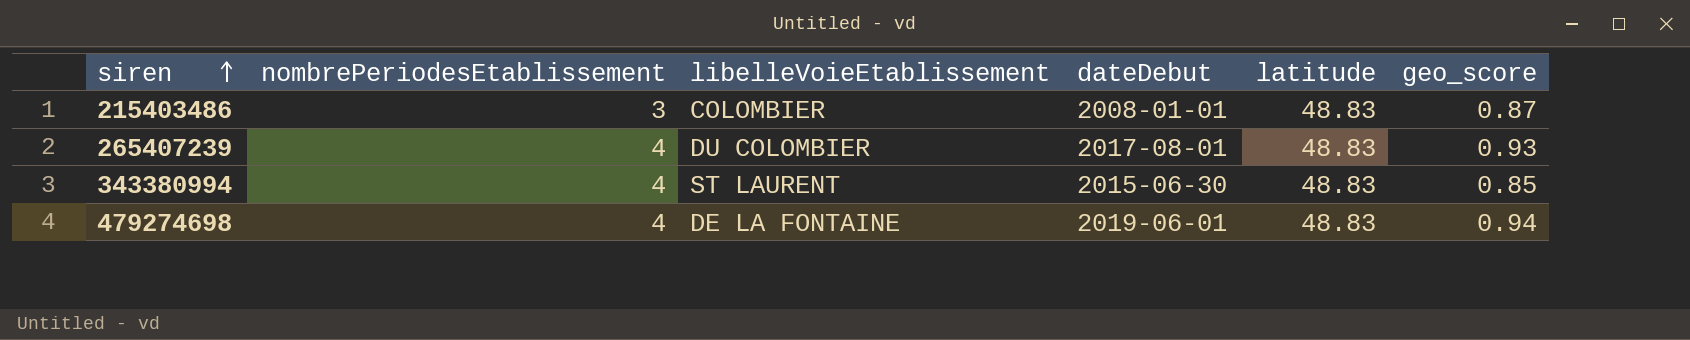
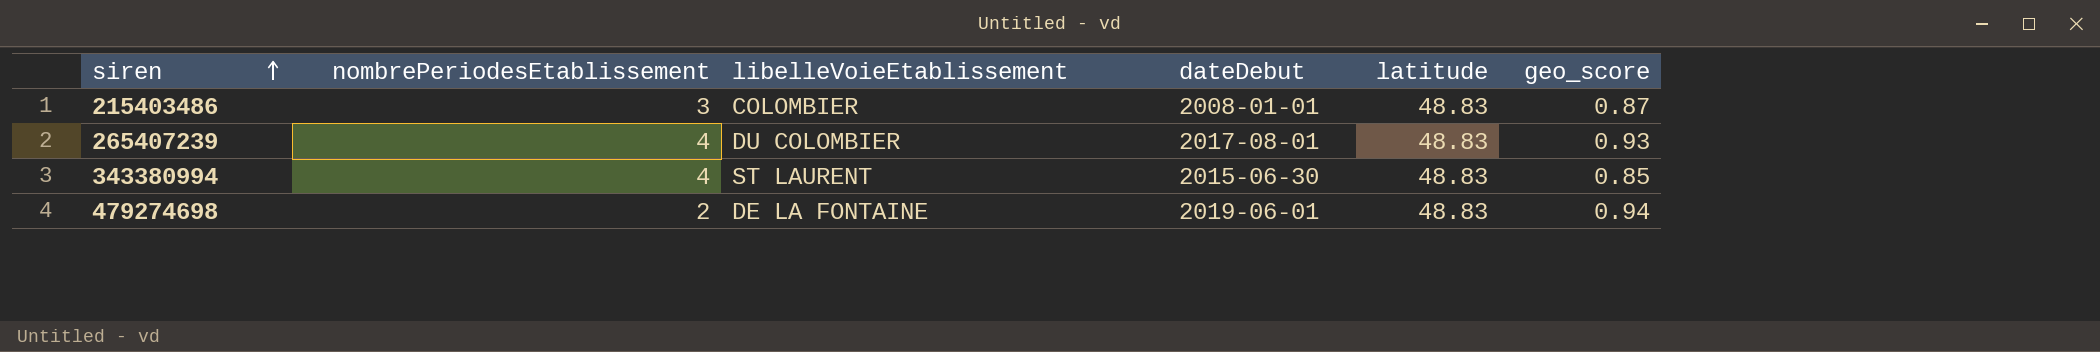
479274698 | nombrePeriodesEtablissement: 4 -> 2

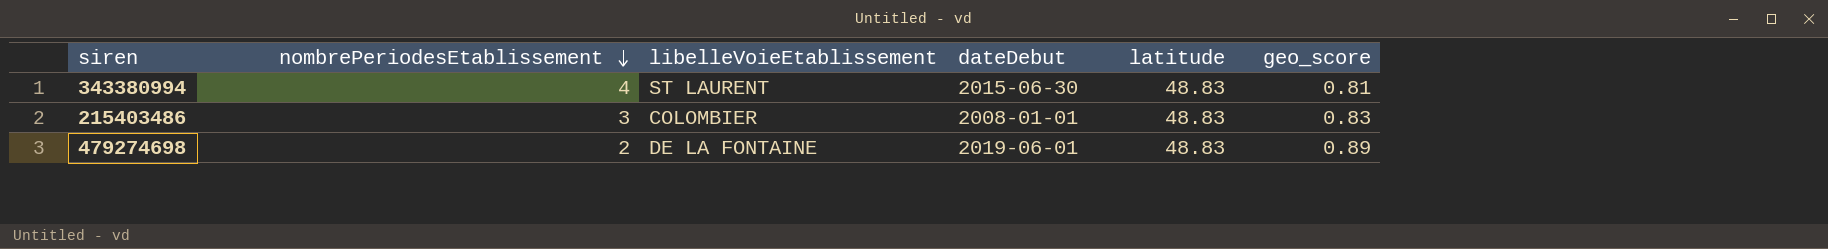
row order: siren ascending -> nombrePeriodesEtablissement descending
row 265407239: 4 | DU COLOMBIER | 2017-08-01 | 48.83 | 0.93 -> none
343380994 | geo_score: 0.85 -> 0.81
215403486 | geo_score: 0.87 -> 0.83
479274698 | geo_score: 0.94 -> 0.89

